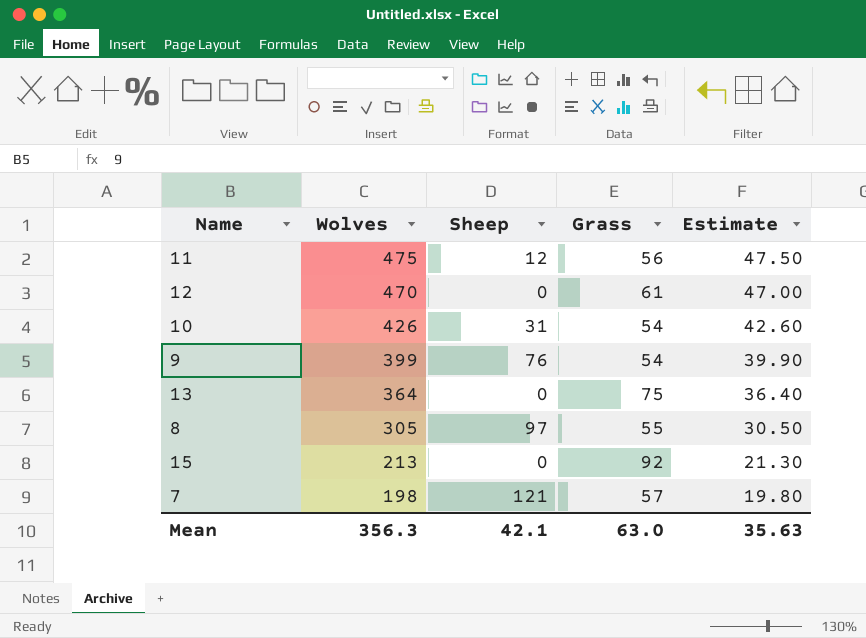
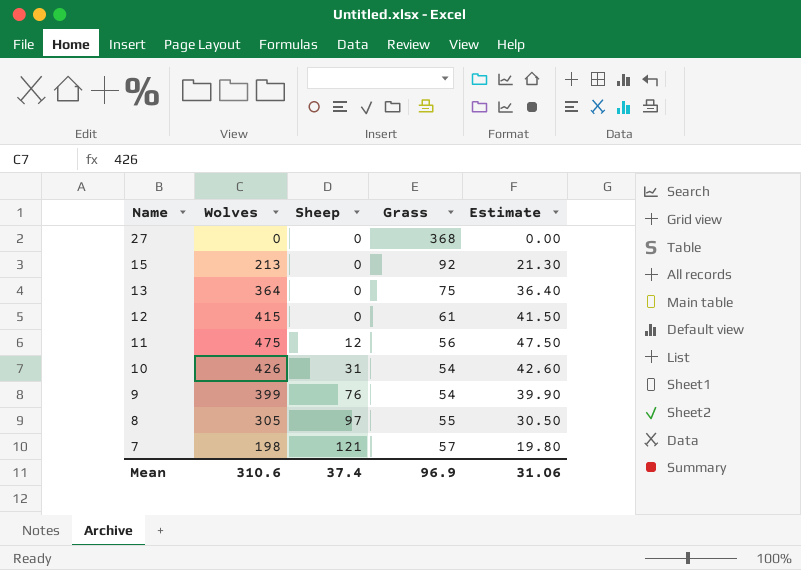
row order: Wolves descending -> Name descending
row 27: none -> 0 | 0 | 368 | 0.00
12 | Wolves: 470 -> 415
12 | Estimate: 47.00 -> 41.50
Mean | Wolves: 356.3 -> 310.6
Mean | Sheep: 42.1 -> 37.4
Mean | Grass: 63.0 -> 96.9
Mean | Estimate: 35.63 -> 31.06

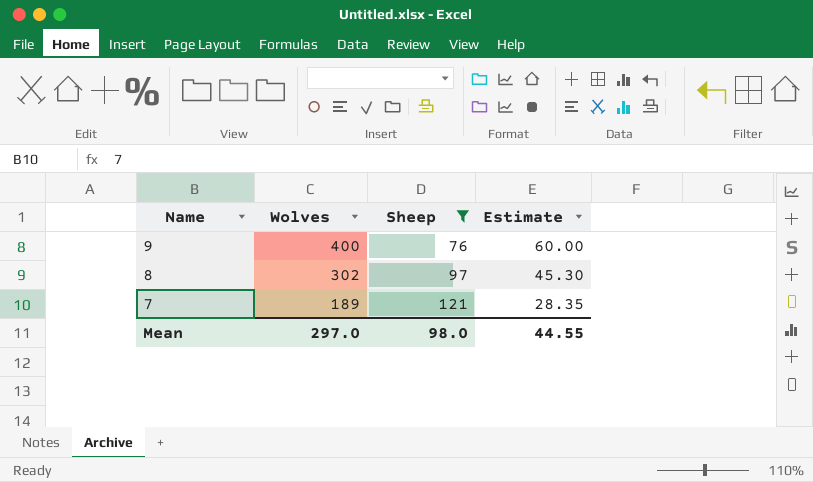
filter: none -> Sheep >= 76
column Grass | position: 4 -> none
column Estimate | formula: [Wolves] * 0.1 -> [Wolves] * 0.15
9 | Wolves: 399 -> 400
8 | Wolves: 305 -> 302
7 | Wolves: 198 -> 189
Mean | Wolves: 310.6 -> 297.0
Mean | Sheep: 37.4 -> 98.0
Mean | Estimate: 31.06 -> 44.55

